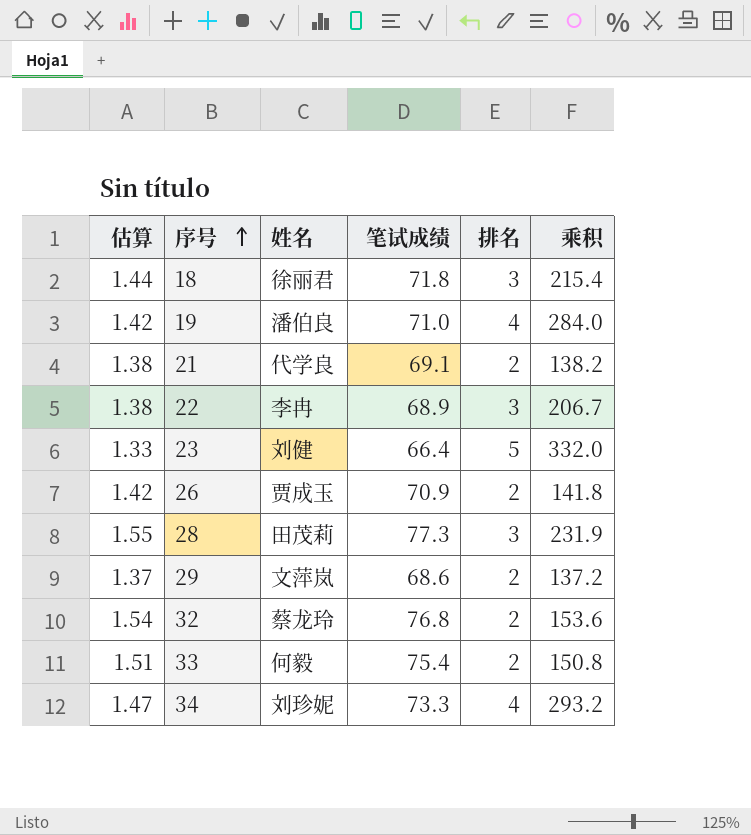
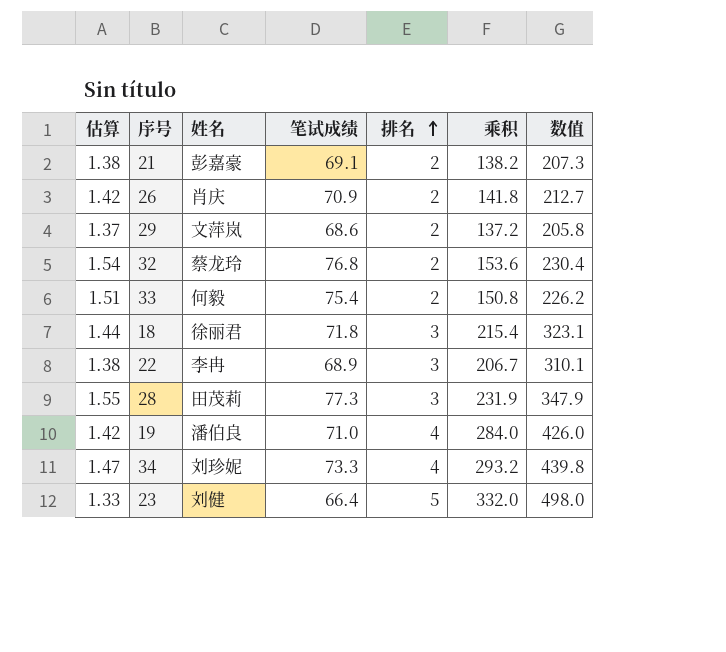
row order: 序号 ascending -> 排名 ascending
column 数值 | formula: none -> [乘积] * 1.5
21 | 姓名: 代学良 -> 彭嘉豪
26 | 姓名: 贾成玉 -> 肖庆

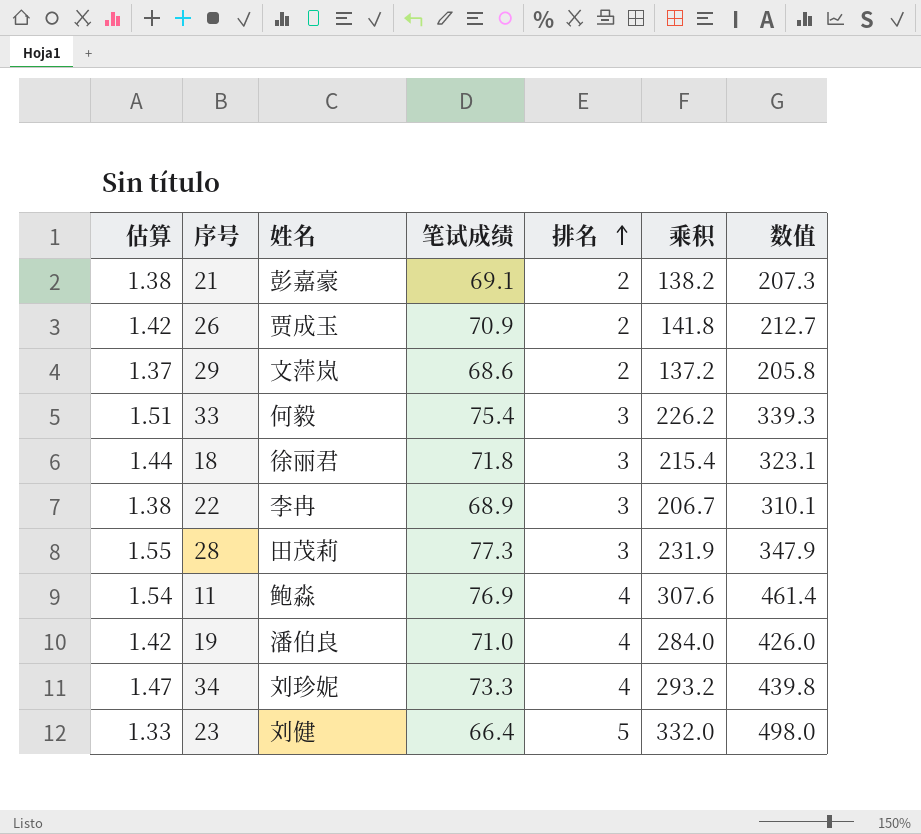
row 32: 1.54 | 蔡龙玲 | 76.8 | 2 | 153.6 | 230.4 -> none
26 | 姓名: 肖庆 -> 贾成玉
33 | 排名: 2 -> 3
33 | 乘积: 150.8 -> 226.2
33 | 数值: 226.2 -> 339.3
row 11: none -> 1.54 | 鲍淼 | 76.9 | 4 | 307.6 | 461.4

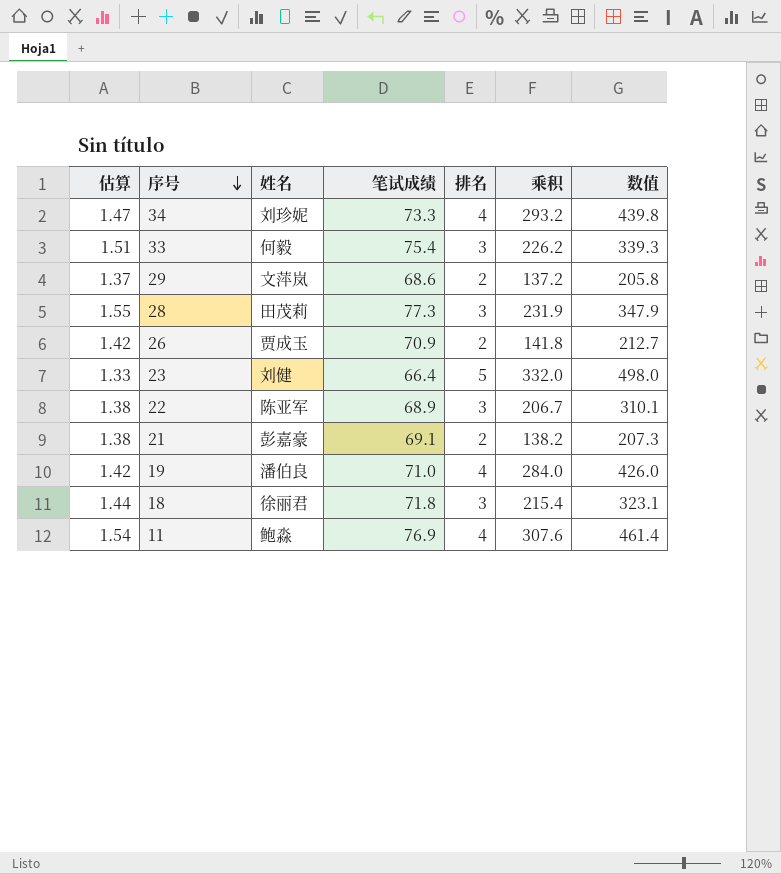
row order: 排名 ascending -> 序号 descending
22 | 姓名: 李冉 -> 陈亚军

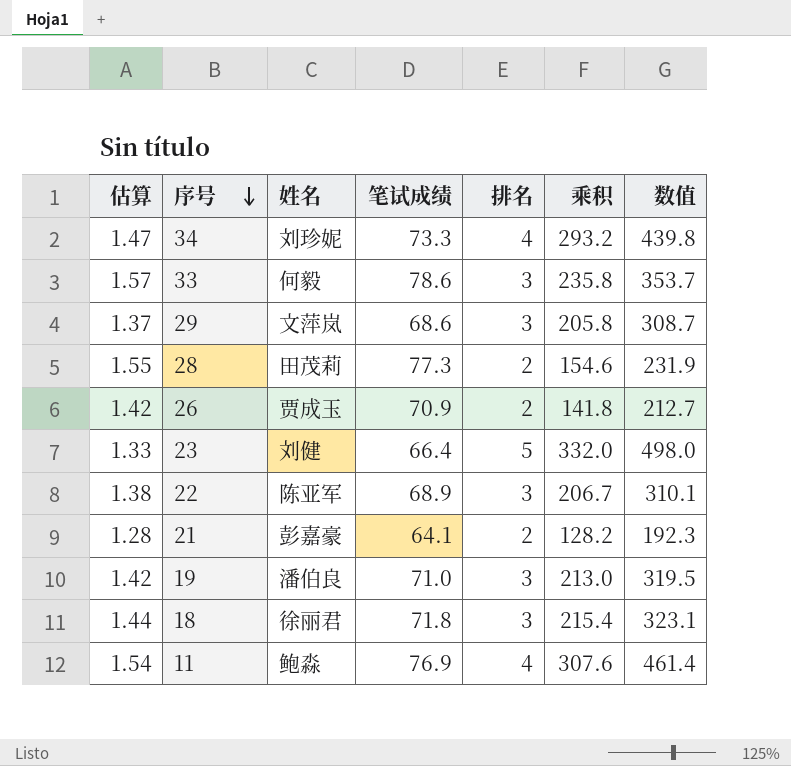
33 | 估算: 1.51 -> 1.57
33 | 笔试成绩: 75.4 -> 78.6
33 | 乘积: 226.2 -> 235.8
33 | 数值: 339.3 -> 353.7
29 | 排名: 2 -> 3
29 | 乘积: 137.2 -> 205.8
29 | 数值: 205.8 -> 308.7
28 | 排名: 3 -> 2
28 | 乘积: 231.9 -> 154.6
28 | 数值: 347.9 -> 231.9
21 | 估算: 1.38 -> 1.28
21 | 笔试成绩: 69.1 -> 64.1
21 | 乘积: 138.2 -> 128.2
21 | 数值: 207.3 -> 192.3
19 | 排名: 4 -> 3
19 | 乘积: 284.0 -> 213.0
19 | 数值: 426.0 -> 319.5

